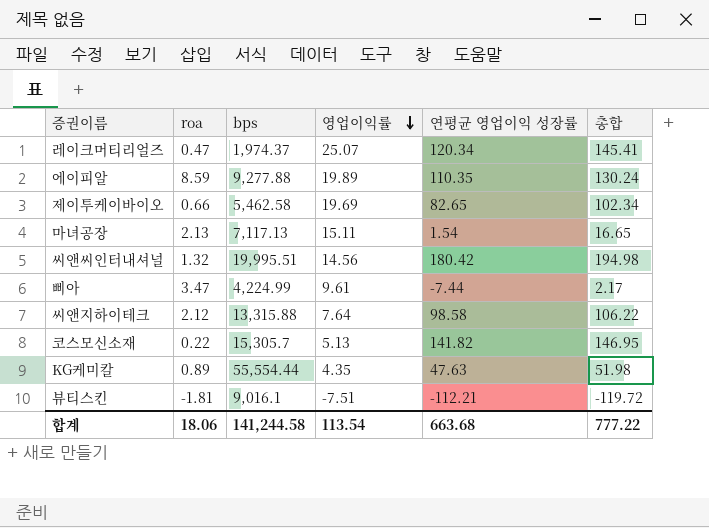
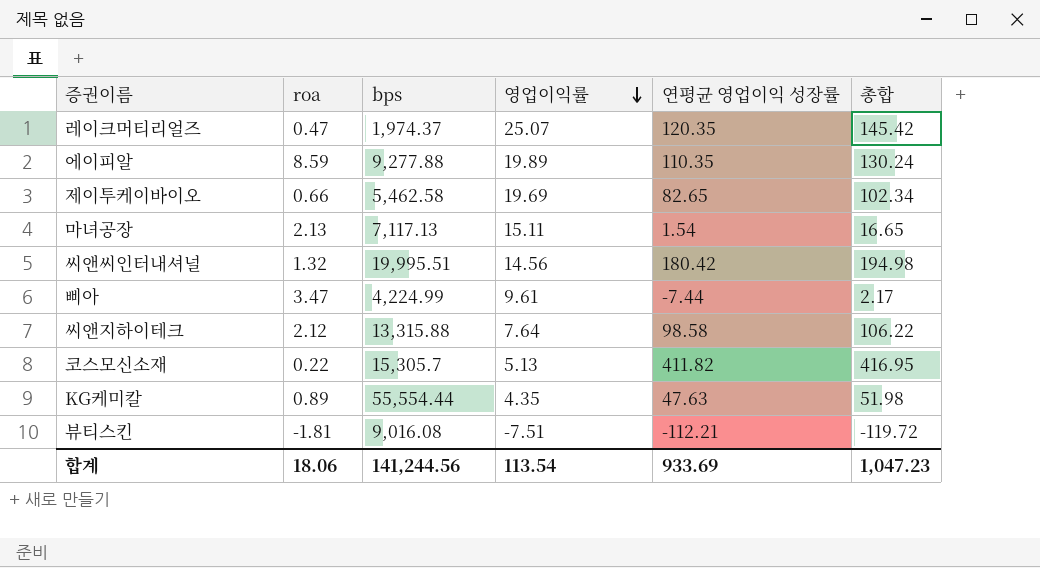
레이크머티리얼즈 | 연평균 영업이익 성장률: 120.34 -> 120.35
레이크머티리얼즈 | 총합: 145.41 -> 145.42
코스모신소재 | 연평균 영업이익 성장률: 141.82 -> 411.82
코스모신소재 | 총합: 146.95 -> 416.95
뷰티스킨 | bps: 9,016.1 -> 9,016.08
합계 | bps: 141,244.58 -> 141,244.56
합계 | 연평균 영업이익 성장률: 663.68 -> 933.69
합계 | 총합: 777.22 -> 1,047.23

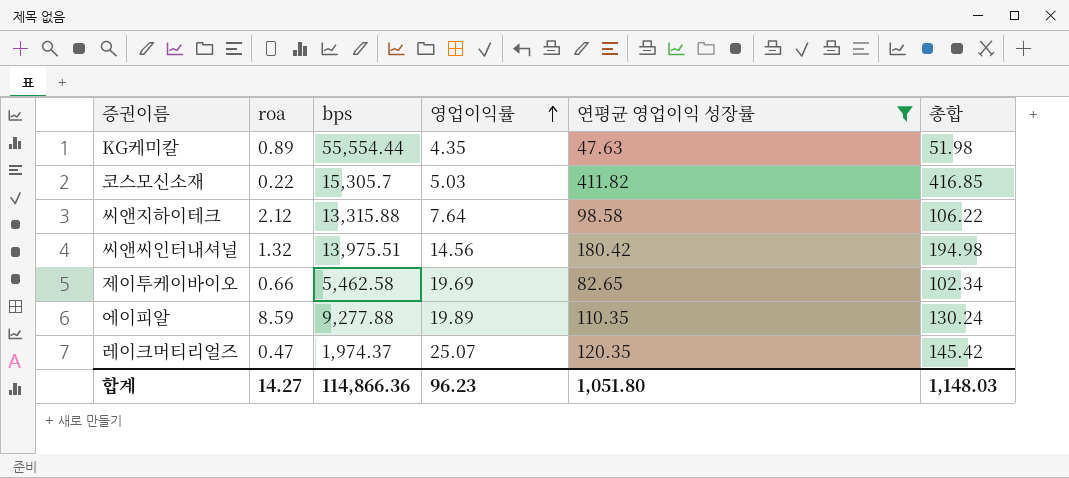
filter: none -> 연평균 영업이익 성장률 >= 47.63
row order: 영업이익률 descending -> 영업이익률 ascending
코스모신소재 | 영업이익률: 5.13 -> 5.03
코스모신소재 | 총합: 416.95 -> 416.85
씨앤씨인터내셔널 | bps: 19,995.51 -> 13,975.51
합계 | roa: 18.06 -> 14.27
합계 | bps: 141,244.56 -> 114,866.36
합계 | 영업이익률: 113.54 -> 96.23
합계 | 연평균 영업이익 성장률: 933.69 -> 1,051.80
합계 | 총합: 1,047.23 -> 1,148.03

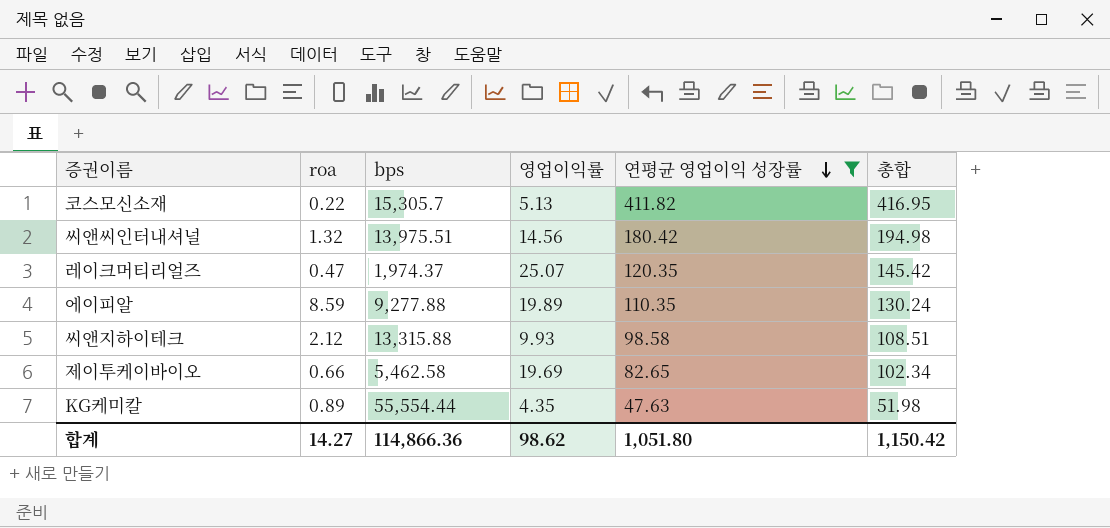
row order: 영업이익률 ascending -> 연평균 영업이익 성장률 descending
코스모신소재 | 영업이익률: 5.03 -> 5.13
코스모신소재 | 총합: 416.85 -> 416.95
씨앤지하이테크 | 영업이익률: 7.64 -> 9.93
씨앤지하이테크 | 총합: 106.22 -> 108.51
합계 | 영업이익률: 96.23 -> 98.62
합계 | 총합: 1,148.03 -> 1,150.42

